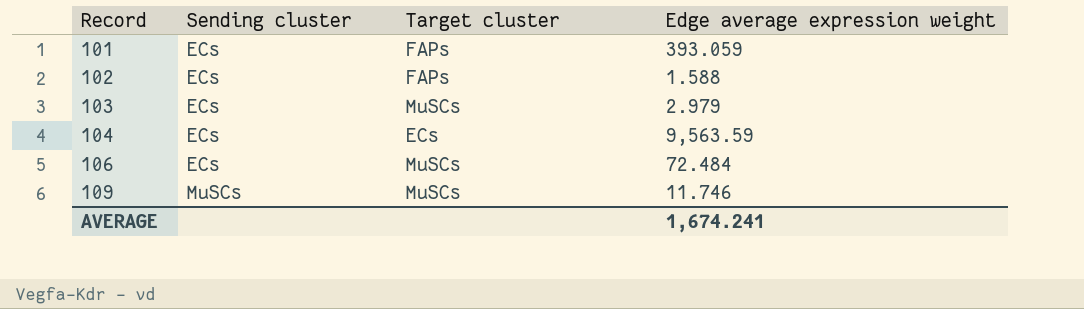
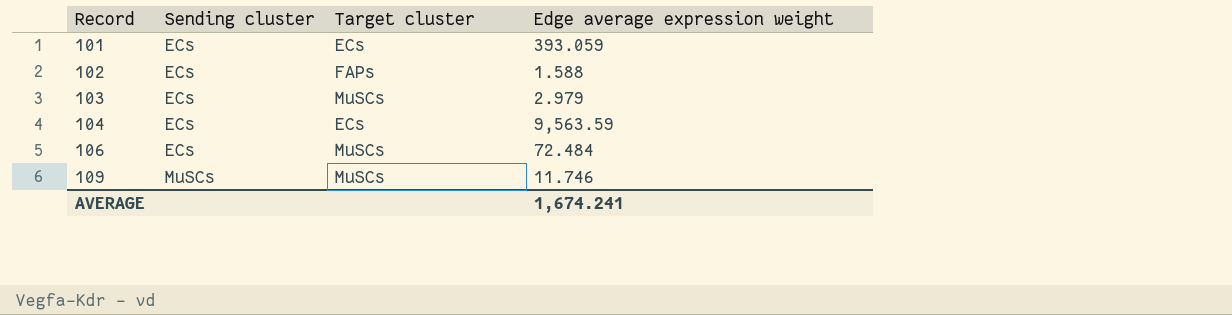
101 | Target cluster: FAPs -> ECs

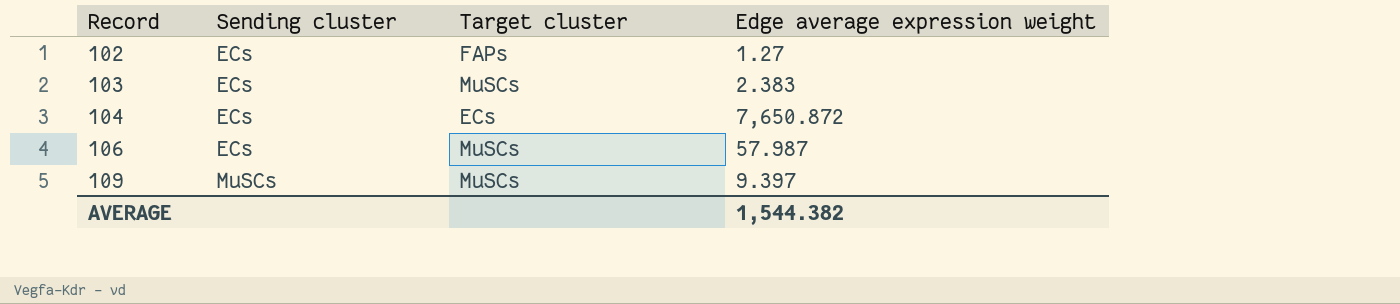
row 101: ECs | ECs | 393.059 -> none
102 | Edge average expression weight: 1.588 -> 1.27
103 | Edge average expression weight: 2.979 -> 2.383
104 | Edge average expression weight: 9,563.59 -> 7,650.872
106 | Edge average expression weight: 72.484 -> 57.987
109 | Edge average expression weight: 11.746 -> 9.397
AVERAGE | Edge average expression weight: 1,674.241 -> 1,544.382

